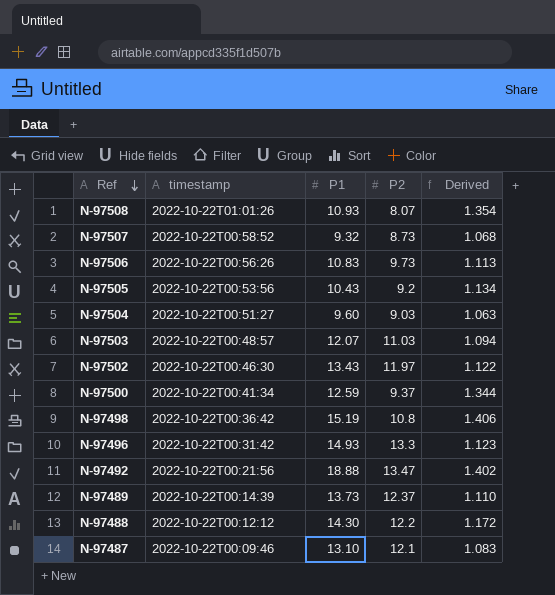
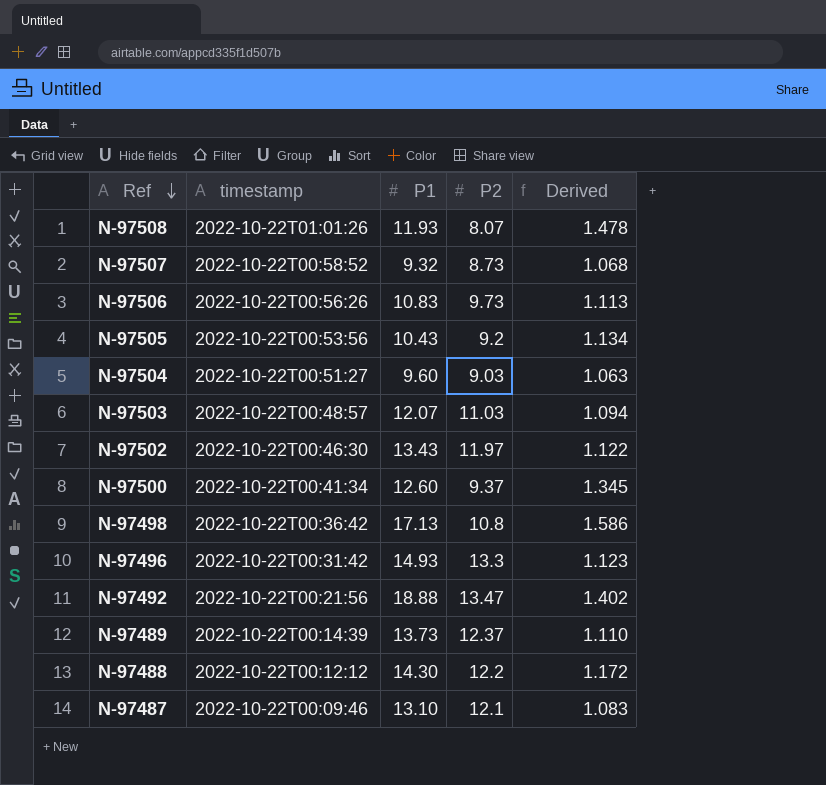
N-97508 | P1: 10.93 -> 11.93
N-97508 | Derived: 1.354 -> 1.478
N-97500 | P1: 12.59 -> 12.60
N-97500 | Derived: 1.344 -> 1.345
N-97498 | P1: 15.19 -> 17.13
N-97498 | Derived: 1.406 -> 1.586

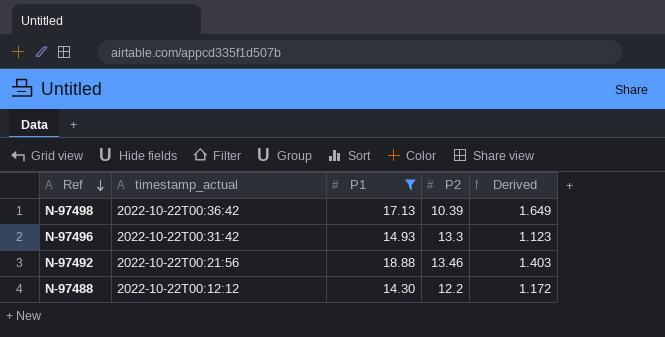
filter: none -> P1 >= 14.30
column name: timestamp -> timestamp_actual
N-97498 | P2: 10.8 -> 10.39
N-97498 | Derived: 1.586 -> 1.649
N-97492 | P2: 13.47 -> 13.46
N-97492 | Derived: 1.402 -> 1.403

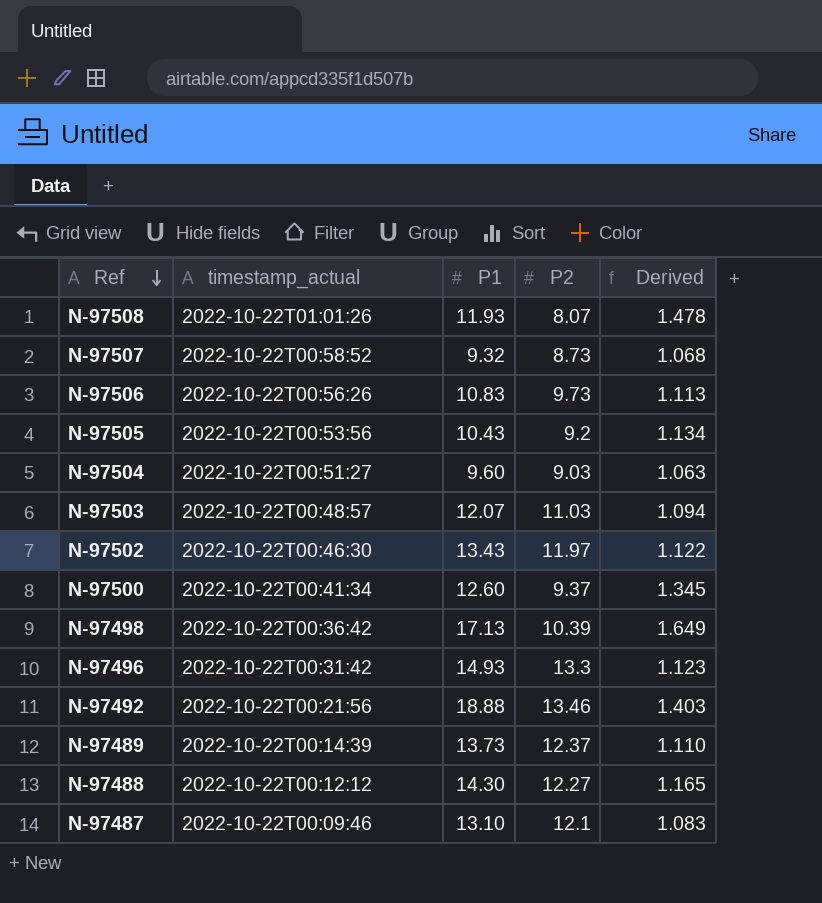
filter: P1 >= 14.30 -> none
N-97488 | P2: 12.2 -> 12.27
N-97488 | Derived: 1.172 -> 1.165

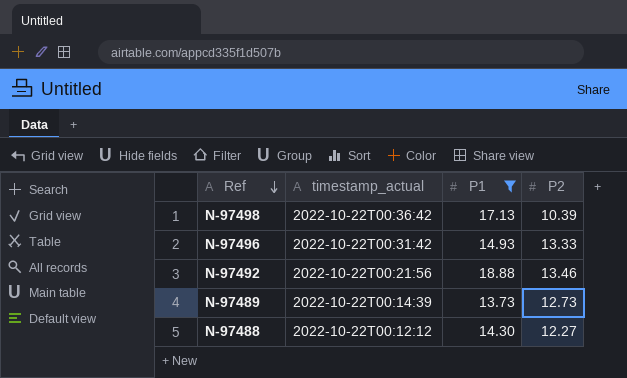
filter: none -> P1 >= 13.73
column Derived | formula: [P1] / [P2] -> none
N-97496 | P2: 13.3 -> 13.33
N-97489 | P2: 12.37 -> 12.73

